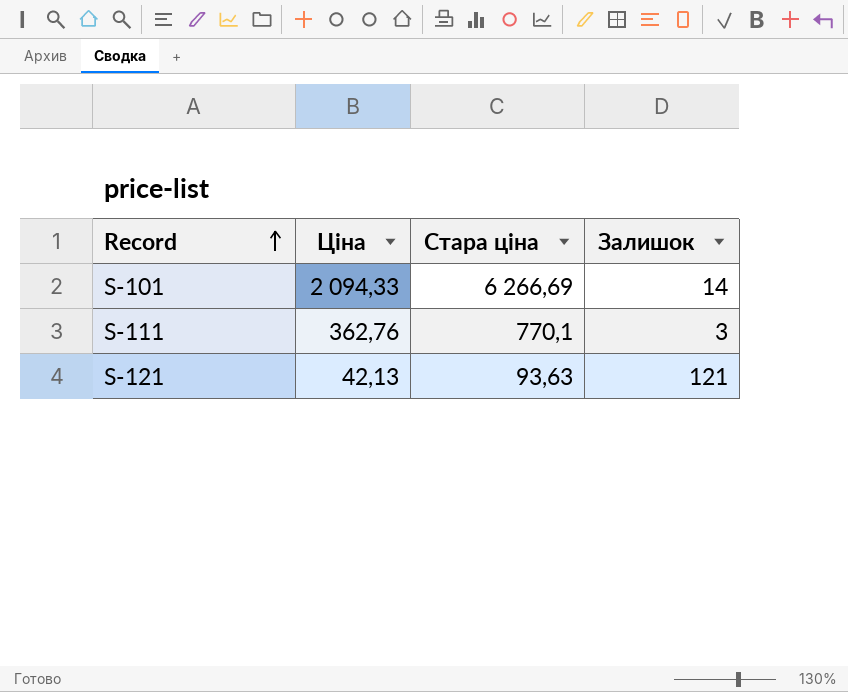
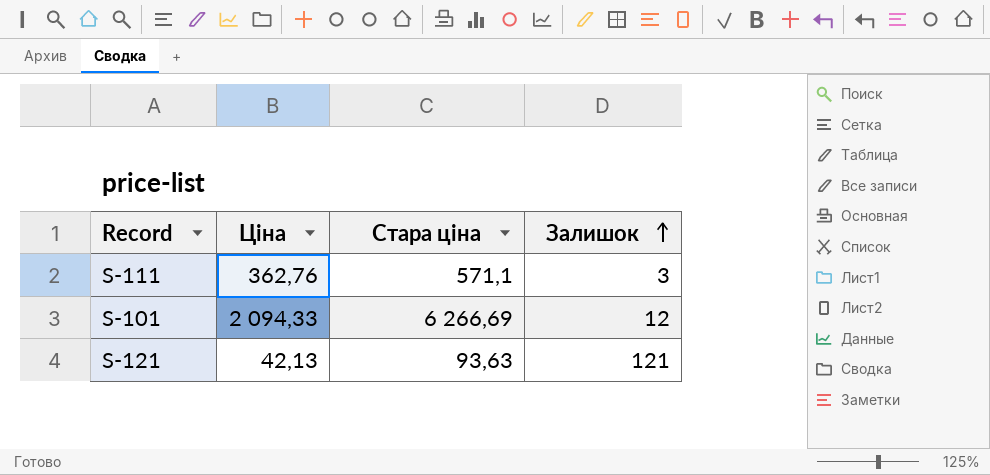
row order: Record ascending -> Залишок ascending
S-111 | Стара ціна: 770,1 -> 571,1
S-101 | Залишок: 14 -> 12

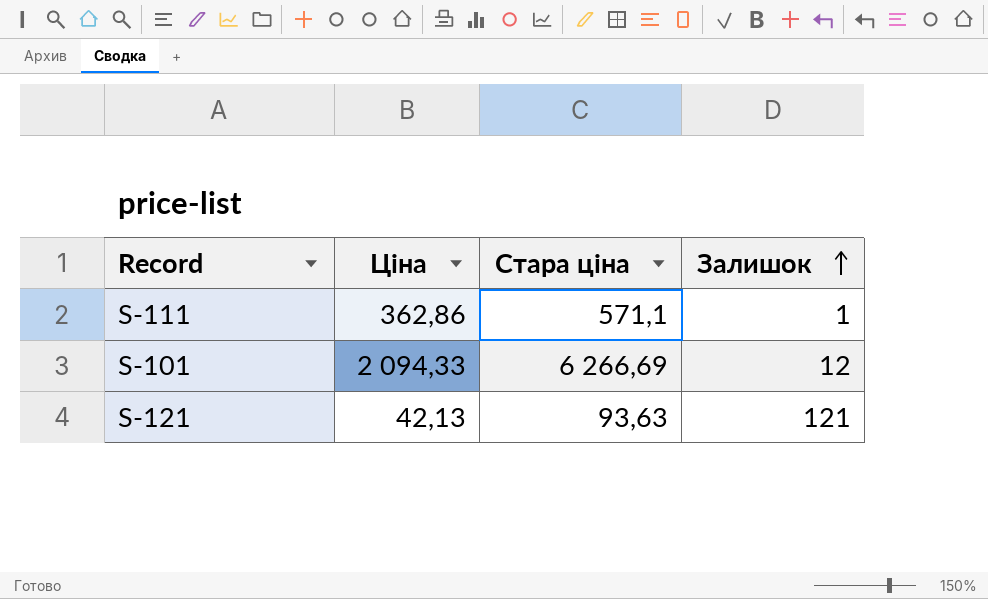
S-111 | Ціна: 362,76 -> 362,86
S-111 | Залишок: 3 -> 1

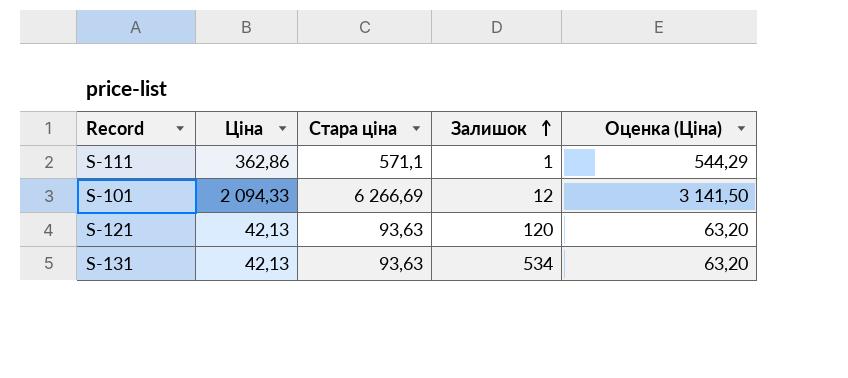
column Оценка (Ціна) | formula: none -> [Ціна] * 1,5
S-121 | Залишок: 121 -> 120
row S-131: none -> 42,13 | 93,63 | 534 | 63,20

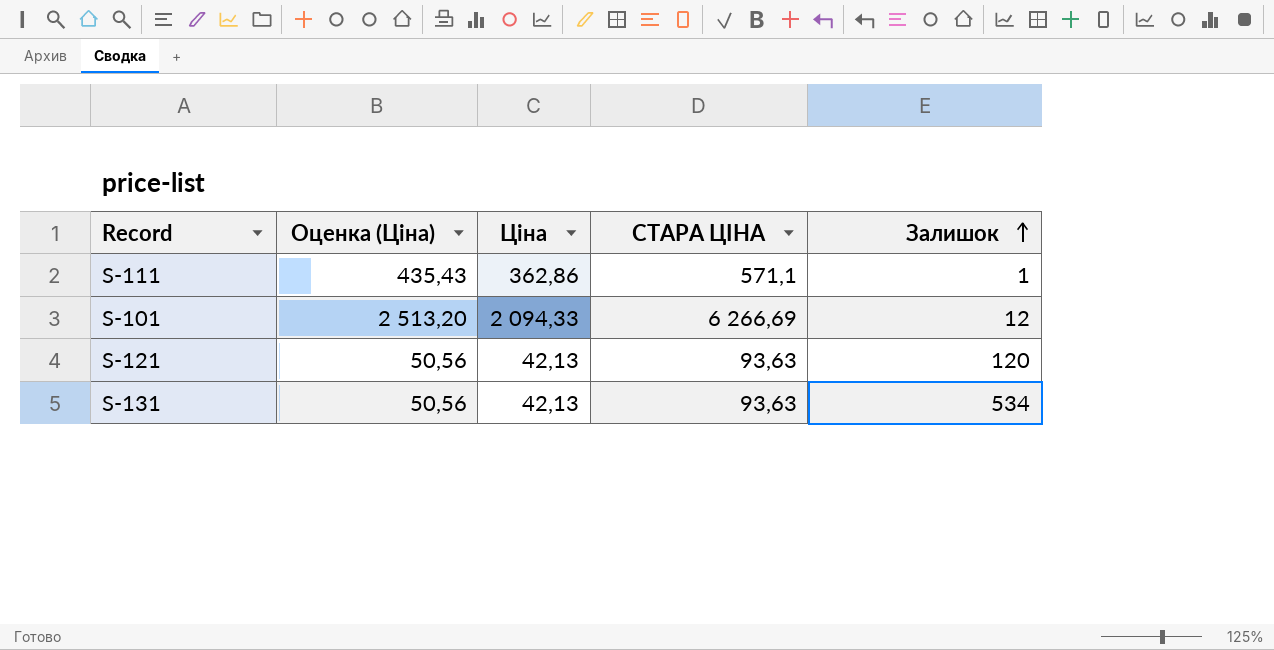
column Оценка (Ціна) | formula: [Ціна] * 1,5 -> [Ціна] * 1,2
column Оценка (Ціна) | position: 5 -> 2
column name: Стара ціна -> СТАРА ЦІНА

